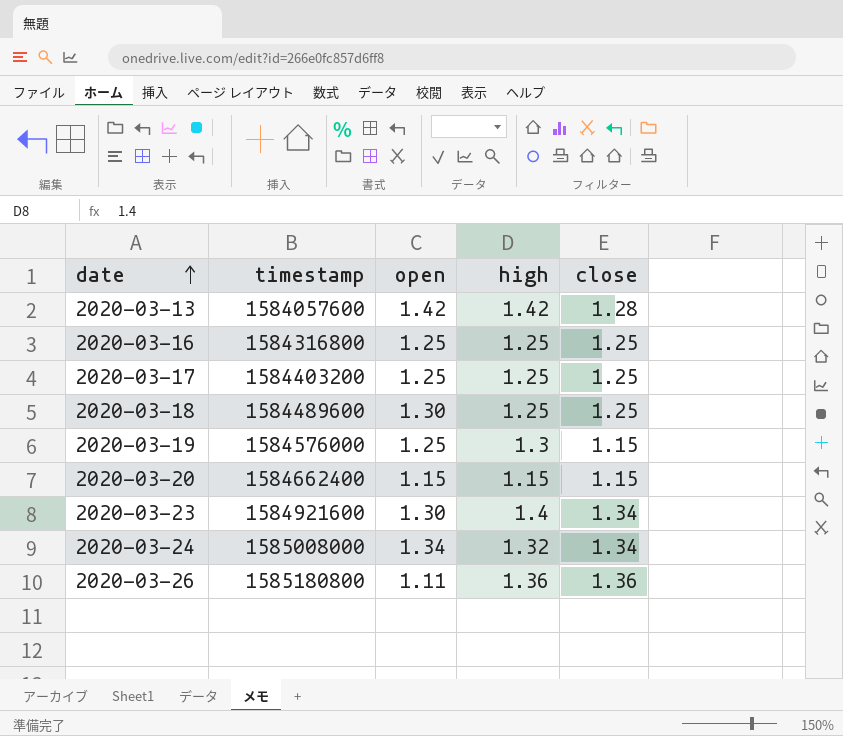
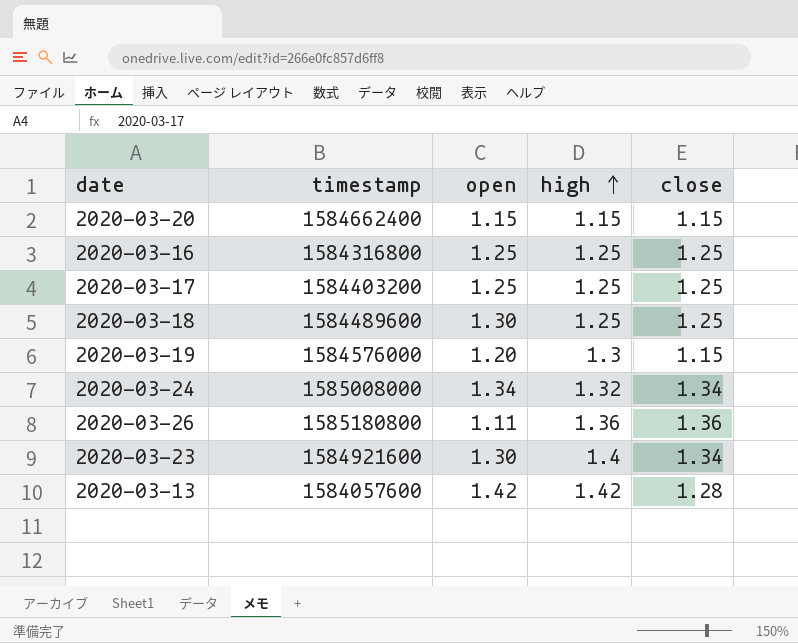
row order: date ascending -> high ascending
2020-03-19 | open: 1.25 -> 1.20

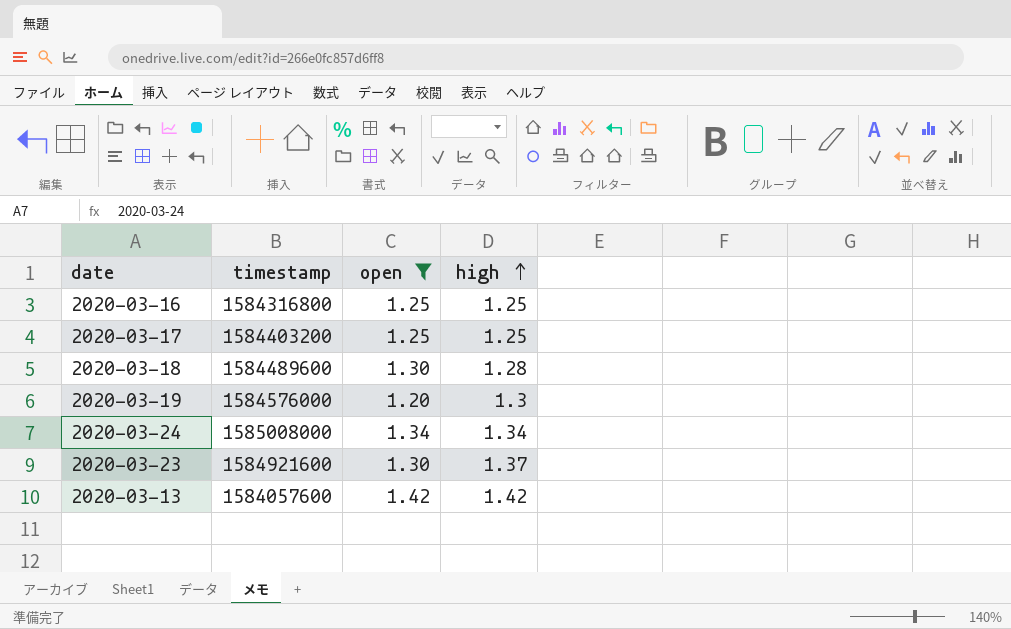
filter: none -> open >= 1.20
column close | position: 5 -> none
2020-03-18 | high: 1.25 -> 1.28
2020-03-24 | high: 1.32 -> 1.34
2020-03-23 | high: 1.4 -> 1.37

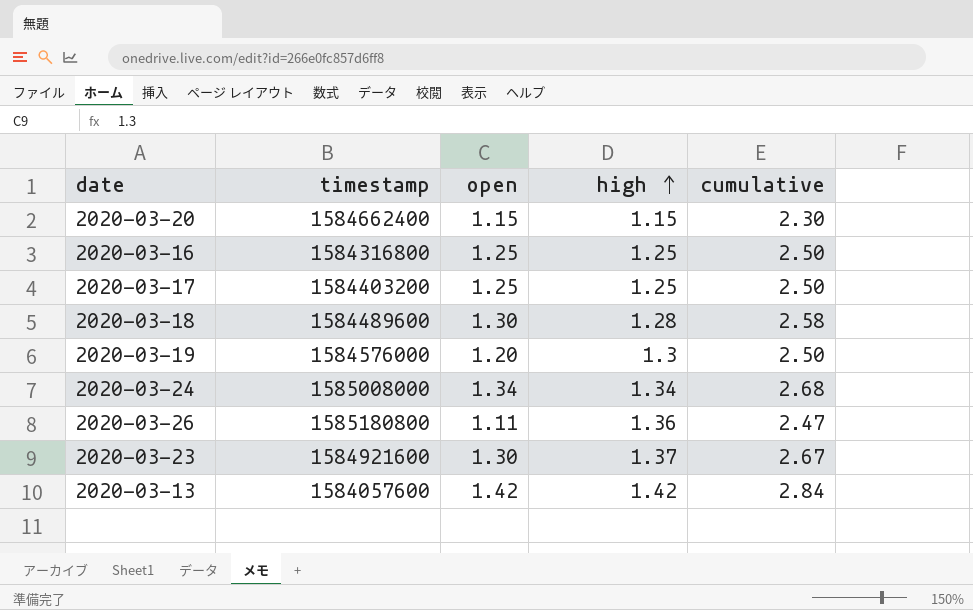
filter: open >= 1.20 -> none
column cumulative | formula: none -> [open] + [high]

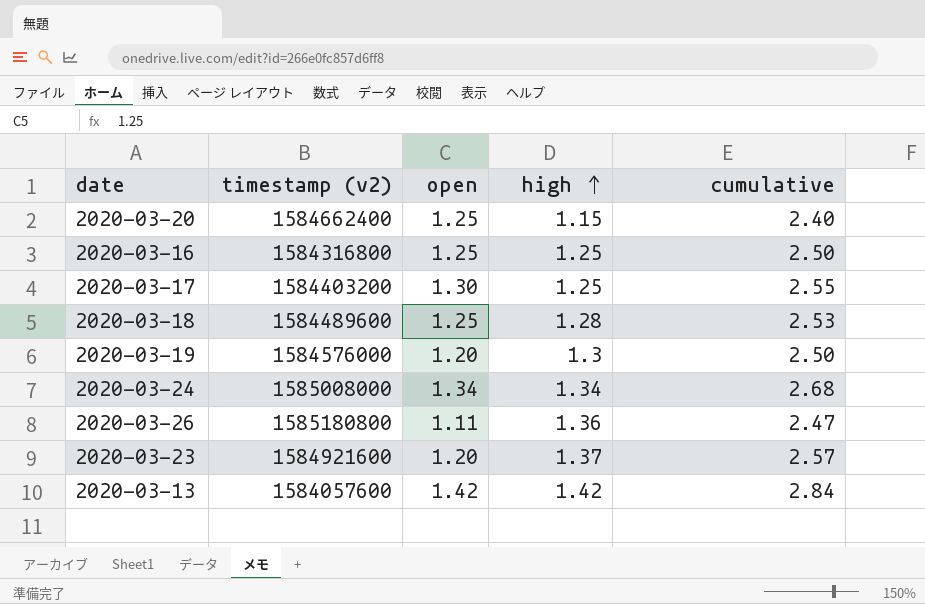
column name: timestamp -> timestamp (v2)
2020-03-20 | open: 1.15 -> 1.25
2020-03-20 | cumulative: 2.30 -> 2.40
2020-03-17 | open: 1.25 -> 1.30
2020-03-17 | cumulative: 2.50 -> 2.55
2020-03-18 | open: 1.30 -> 1.25
2020-03-18 | cumulative: 2.58 -> 2.53
2020-03-23 | open: 1.30 -> 1.20
2020-03-23 | cumulative: 2.67 -> 2.57

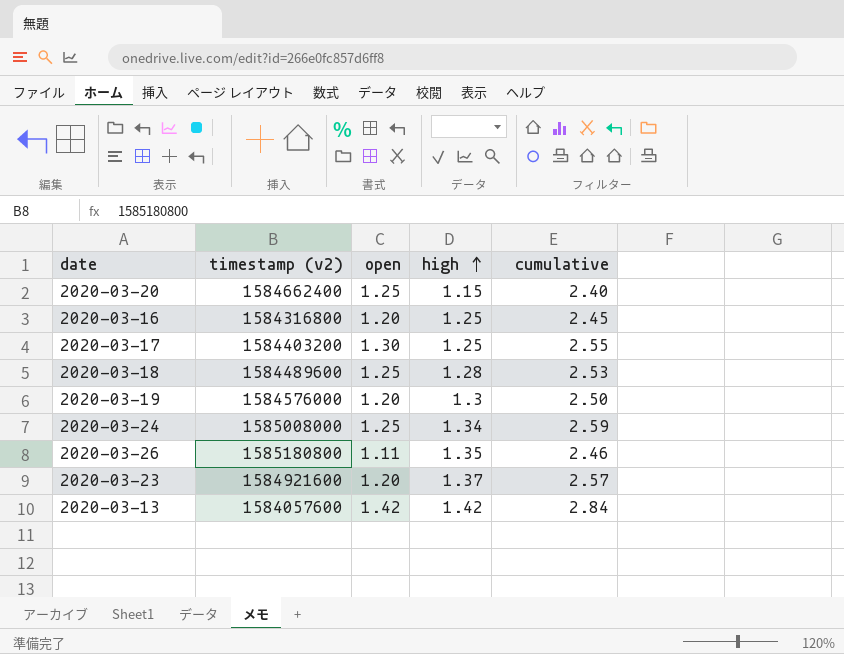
2020-03-16 | open: 1.25 -> 1.20
2020-03-16 | cumulative: 2.50 -> 2.45
2020-03-24 | open: 1.34 -> 1.25
2020-03-24 | cumulative: 2.68 -> 2.59
2020-03-26 | high: 1.36 -> 1.35
2020-03-26 | cumulative: 2.47 -> 2.46

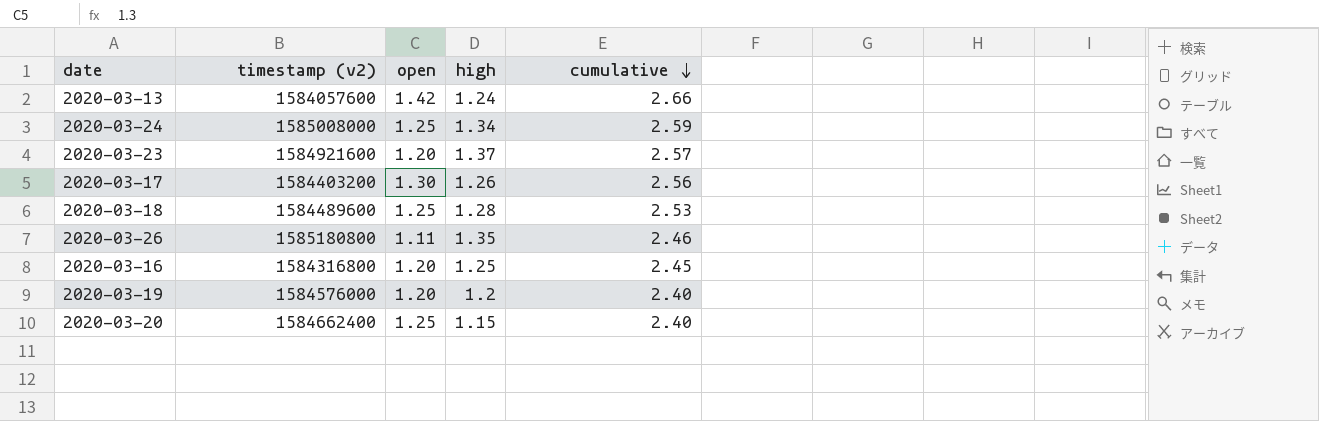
row order: high ascending -> cumulative descending
2020-03-13 | high: 1.42 -> 1.24
2020-03-13 | cumulative: 2.84 -> 2.66
2020-03-17 | high: 1.25 -> 1.26
2020-03-17 | cumulative: 2.55 -> 2.56
2020-03-19 | high: 1.3 -> 1.2
2020-03-19 | cumulative: 2.50 -> 2.40

